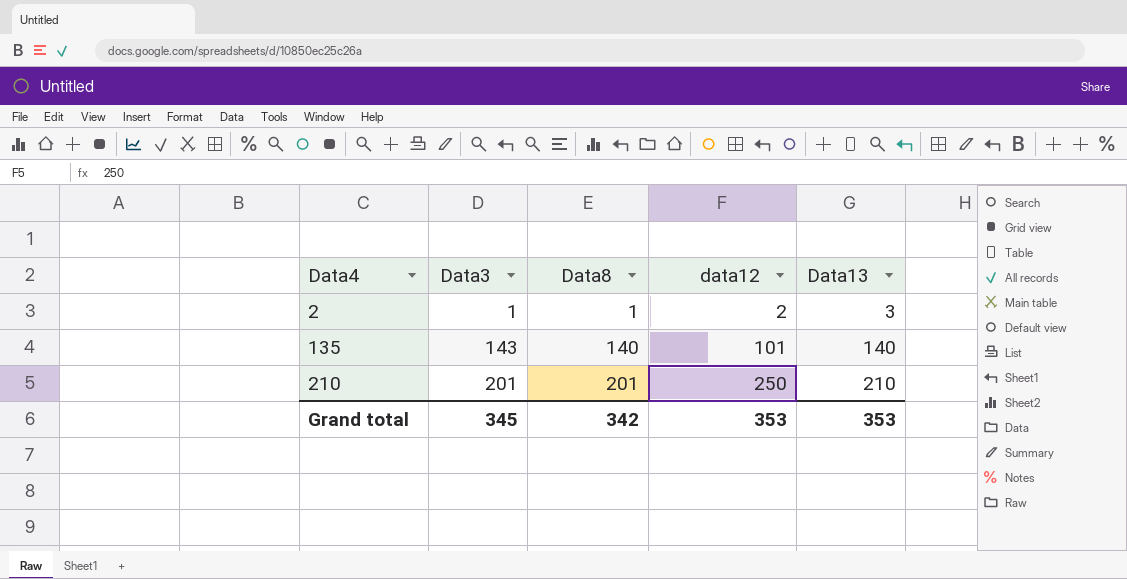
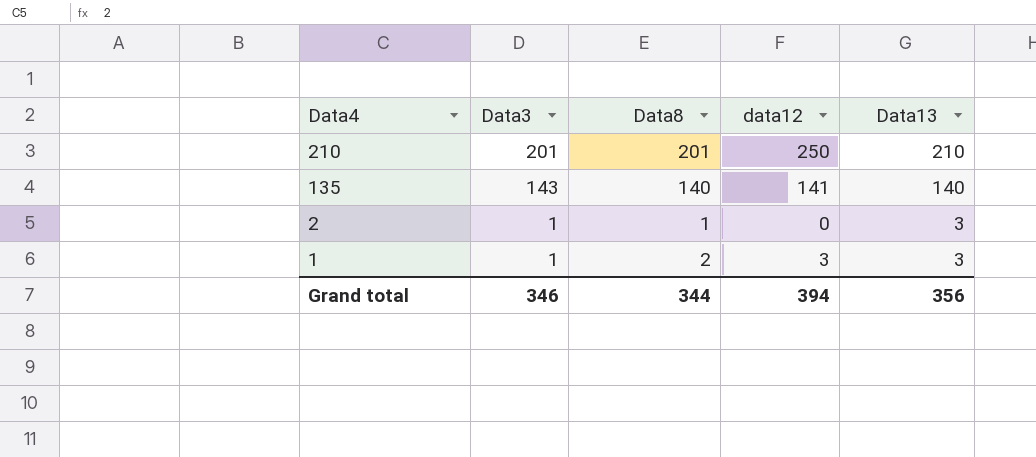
row order: Data4 ascending -> Data4 descending
135 | data12: 101 -> 141
2 | data12: 2 -> 0
row 1: none -> 1 | 2 | 3 | 3
Grand total | Data3: 345 -> 346
Grand total | Data8: 342 -> 344
Grand total | data12: 353 -> 394
Grand total | Data13: 353 -> 356

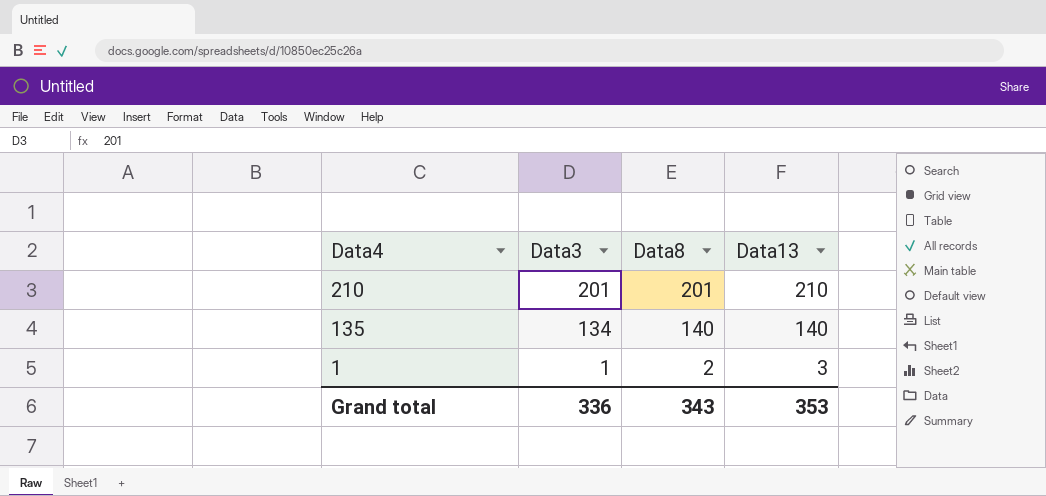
column data12 | position: 4 -> none
row 2: 1 | 1 | 0 | 3 -> none
135 | Data3: 143 -> 134
Grand total | Data3: 346 -> 336
Grand total | Data8: 344 -> 343
Grand total | Data13: 356 -> 353

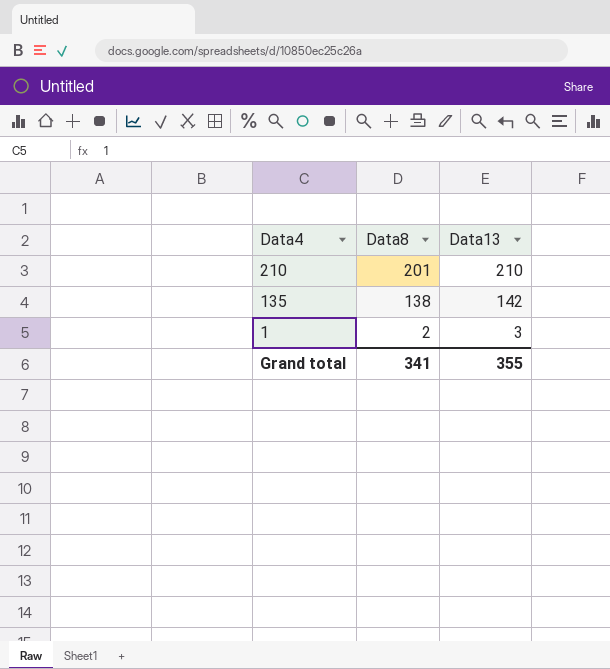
column Data3 | position: 2 -> none
135 | Data8: 140 -> 138
135 | Data13: 140 -> 142
Grand total | Data8: 343 -> 341
Grand total | Data13: 353 -> 355

